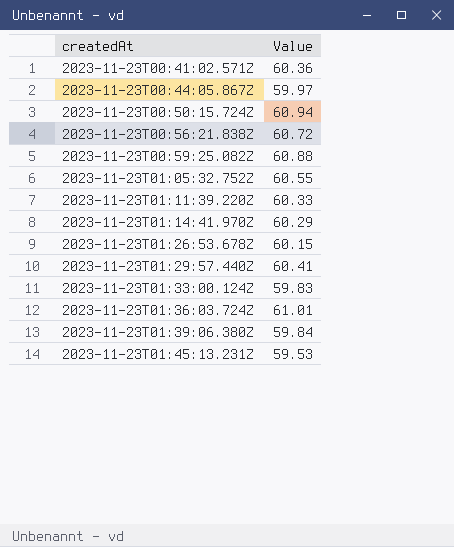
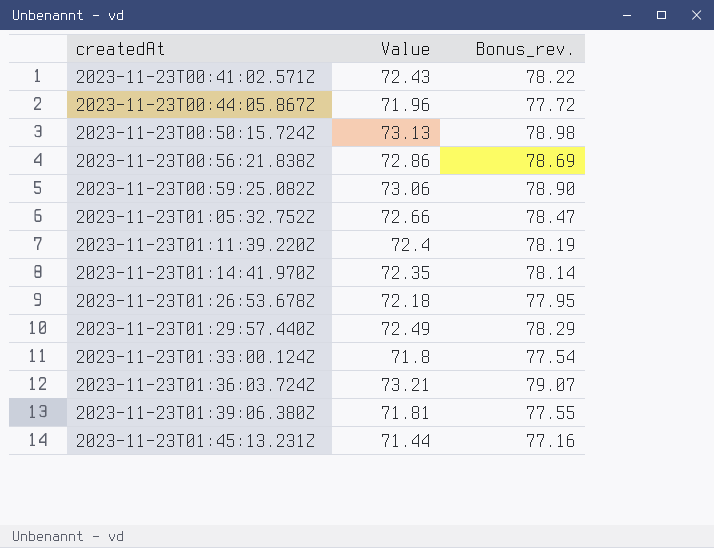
column Bonus_rev. | formula: none -> [Value] * 1.08
2023-11-23T00:41:02.571Z | Value: 60.36 -> 72.43
2023-11-23T00:44:05.867Z | Value: 59.97 -> 71.96
2023-11-23T00:50:15.724Z | Value: 60.94 -> 73.13
2023-11-23T00:56:21.838Z | Value: 60.72 -> 72.86
2023-11-23T00:59:25.082Z | Value: 60.88 -> 73.06
2023-11-23T01:05:32.752Z | Value: 60.55 -> 72.66
2023-11-23T01:11:39.220Z | Value: 60.33 -> 72.4
2023-11-23T01:14:41.970Z | Value: 60.29 -> 72.35
2023-11-23T01:26:53.678Z | Value: 60.15 -> 72.18
2023-11-23T01:29:57.440Z | Value: 60.41 -> 72.49
2023-11-23T01:33:00.124Z | Value: 59.83 -> 71.8
2023-11-23T01:36:03.724Z | Value: 61.01 -> 73.21
2023-11-23T01:39:06.380Z | Value: 59.84 -> 71.81
2023-11-23T01:45:13.231Z | Value: 59.53 -> 71.44

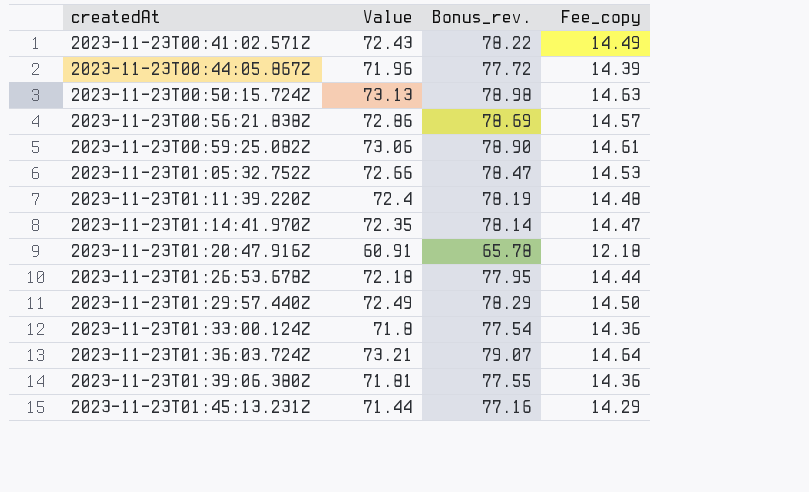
column Fee_copy | formula: none -> [Value] * 0.2
row 2023-11-23T01:20:47.916Z: none -> 60.91 | 65.78 | 12.18

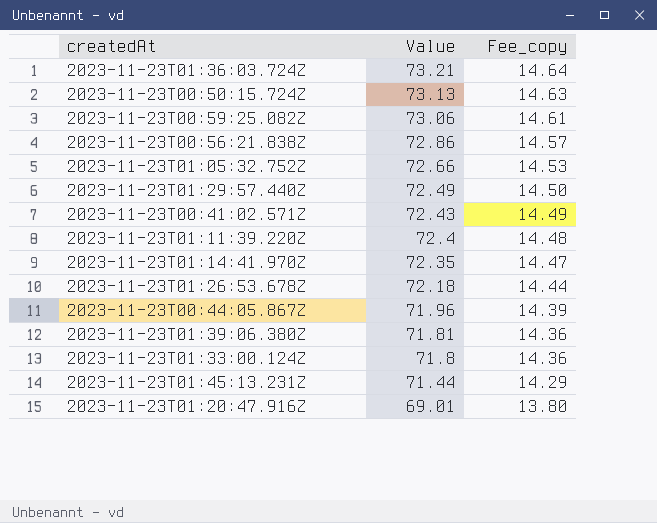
row order: createdAt ascending -> Value descending
column Bonus_rev. | formula: [Value] * 1.08 -> none
2023-11-23T01:20:47.916Z | Value: 60.91 -> 69.01
2023-11-23T01:20:47.916Z | Fee_copy: 12.18 -> 13.80

